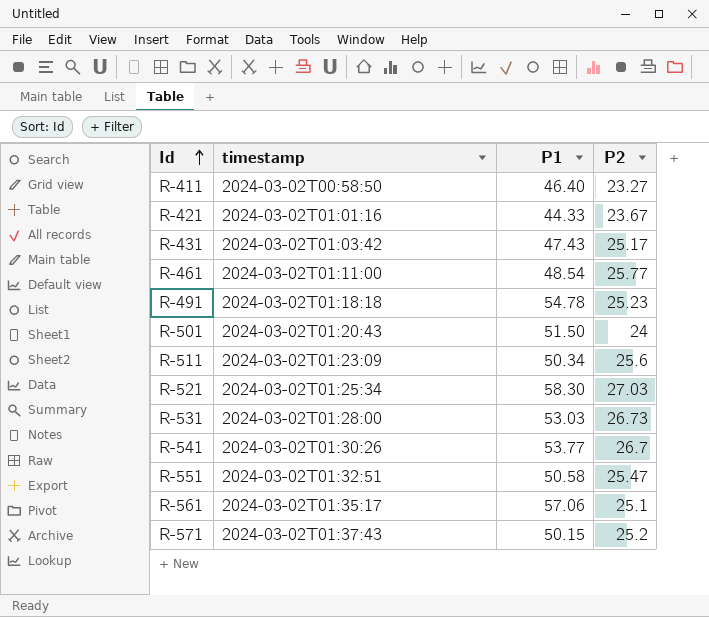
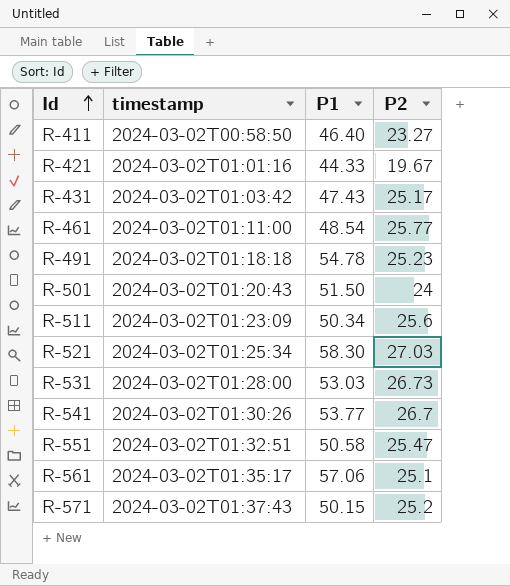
R-421 | P2: 23.67 -> 19.67

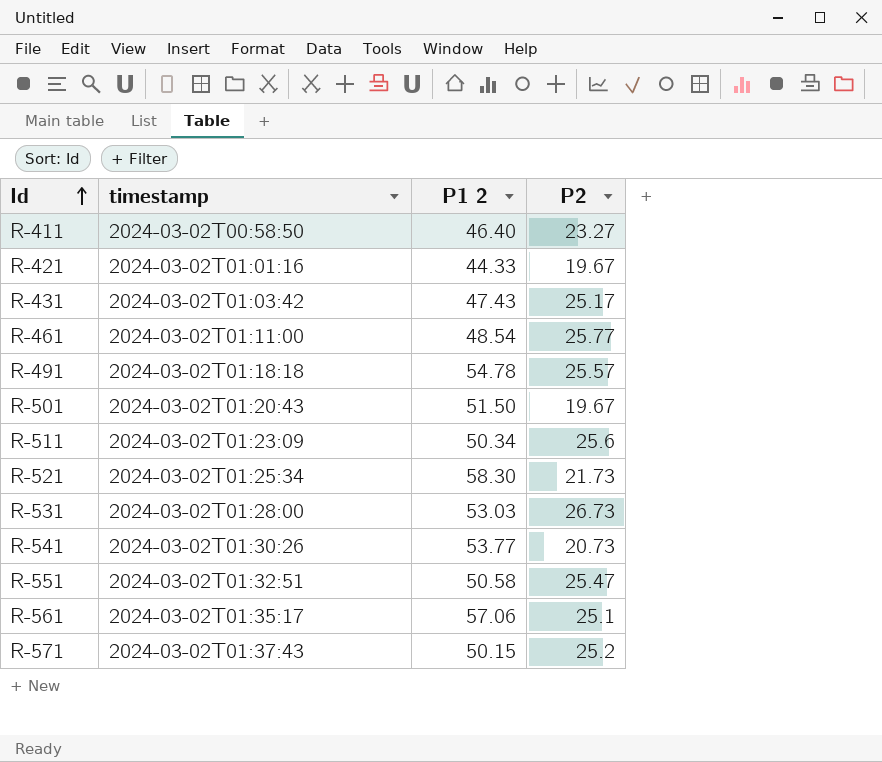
column name: P1 -> P1 2
R-491 | P2: 25.23 -> 25.57
R-501 | P2: 24 -> 19.67
R-521 | P2: 27.03 -> 21.73
R-541 | P2: 26.7 -> 20.73

